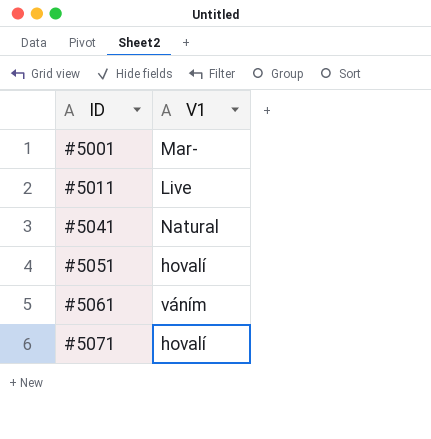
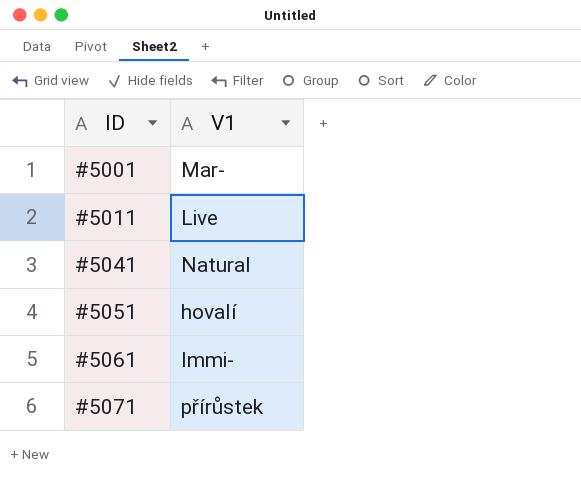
#5061 | V1: váním -> Immi-
#5071 | V1: hovalí -> přírůstek

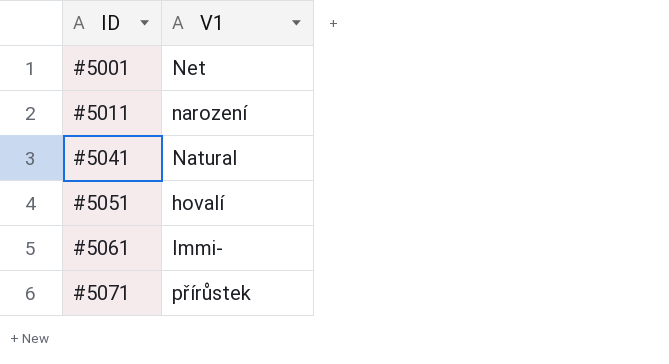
#5001 | V1: Mar- -> Net
#5011 | V1: Live -> narození

